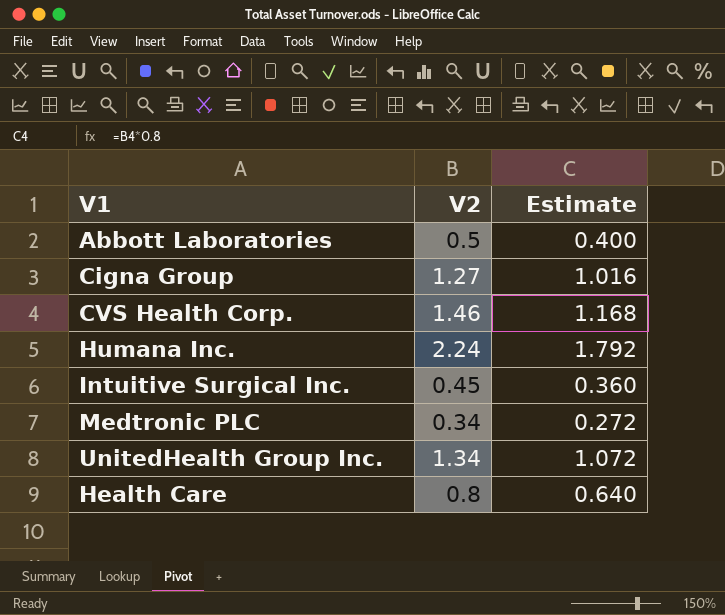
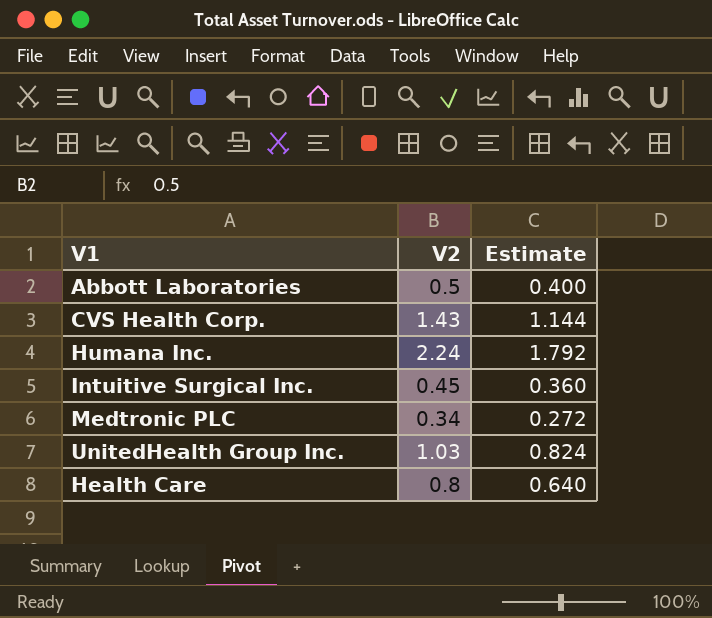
row Cigna Group: 1.27 | 1.016 -> none
CVS Health Corp. | V2: 1.46 -> 1.43
CVS Health Corp. | Estimate: 1.168 -> 1.144
UnitedHealth Group Inc. | V2: 1.34 -> 1.03
UnitedHealth Group Inc. | Estimate: 1.072 -> 0.824

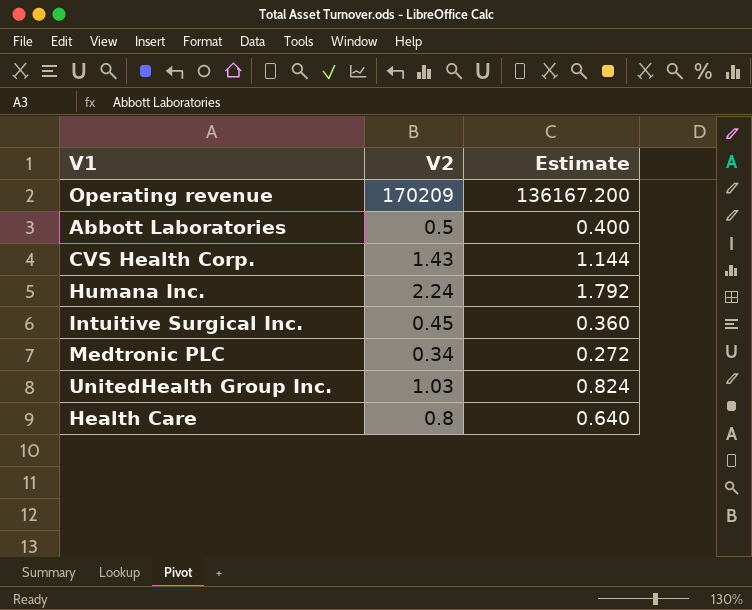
row Operating revenue: none -> 170209 | 136167.200

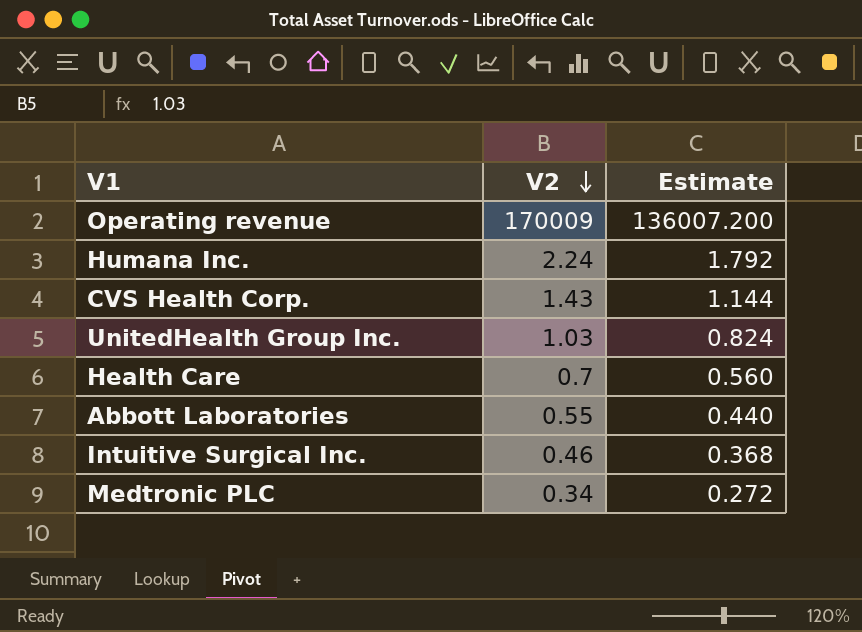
row order: none -> V2 descending
Operating revenue | V2: 170209 -> 170009
Operating revenue | Estimate: 136167.200 -> 136007.200
Health Care | V2: 0.8 -> 0.7
Health Care | Estimate: 0.640 -> 0.560
Abbott Laboratories | V2: 0.5 -> 0.55
Abbott Laboratories | Estimate: 0.400 -> 0.440
Intuitive Surgical Inc. | V2: 0.45 -> 0.46
Intuitive Surgical Inc. | Estimate: 0.360 -> 0.368

